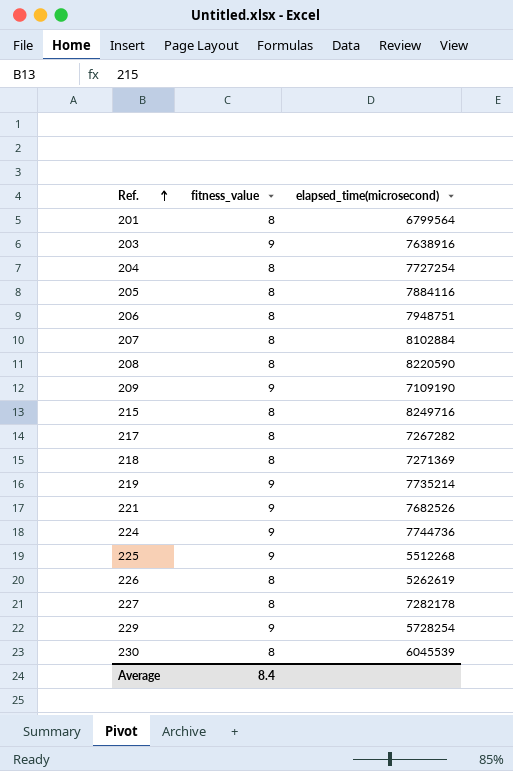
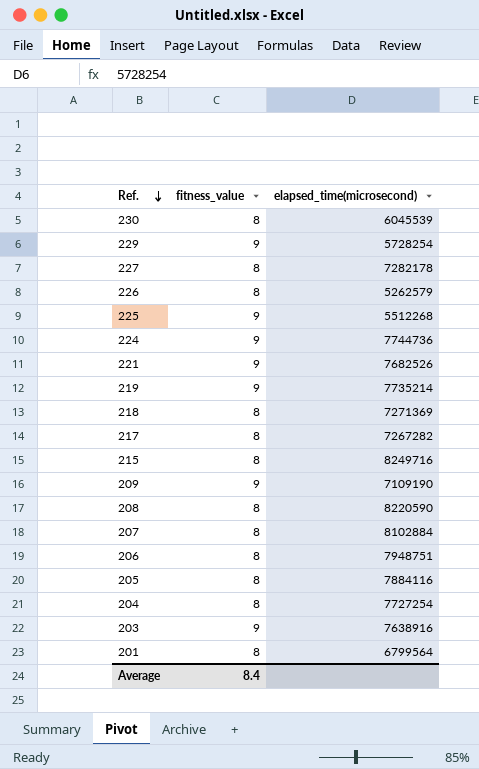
row order: Ref. ascending -> Ref. descending
226 | elapsed_time(microsecond): 5262619 -> 5262579

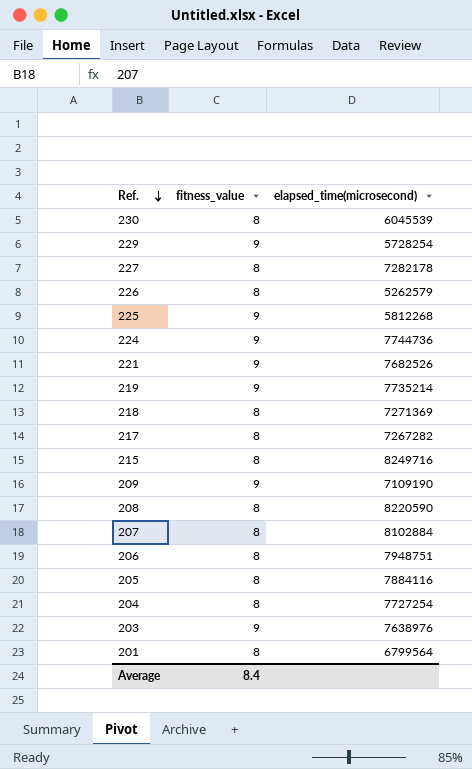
225 | elapsed_time(microsecond): 5512268 -> 5812268
203 | elapsed_time(microsecond): 7638916 -> 7638976

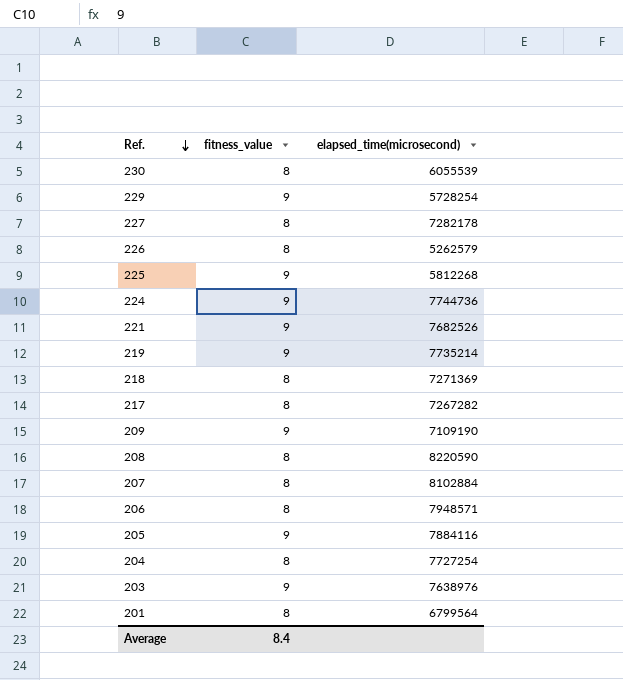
row 215: 8 | 8249716 -> none
230 | elapsed_time(microsecond): 6045539 -> 6055539
206 | elapsed_time(microsecond): 7948751 -> 7948571
205 | fitness_value: 8 -> 9

